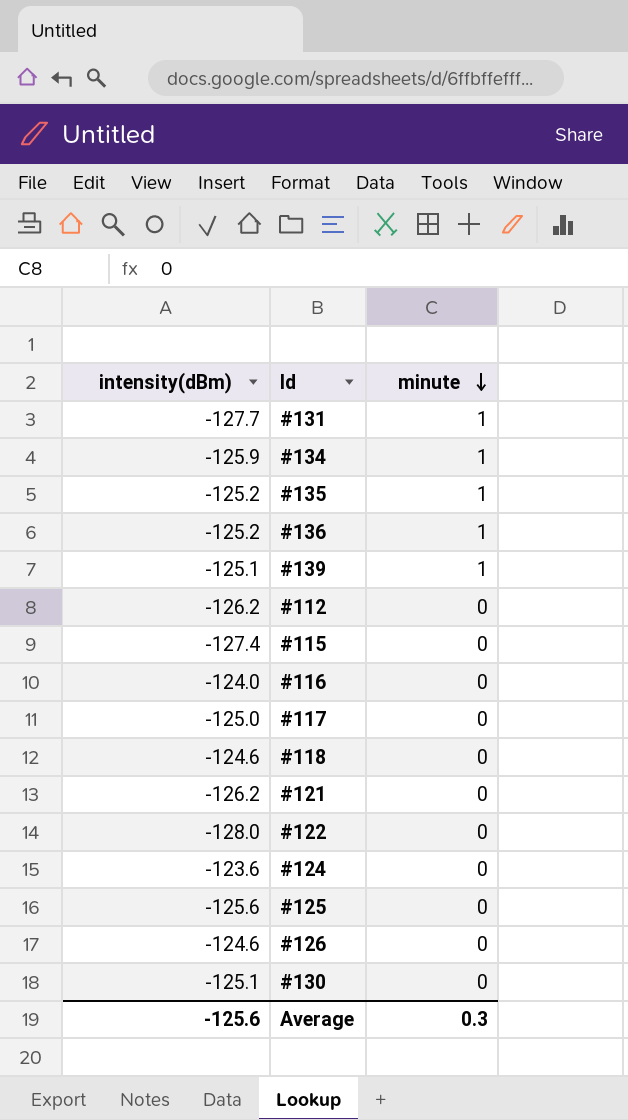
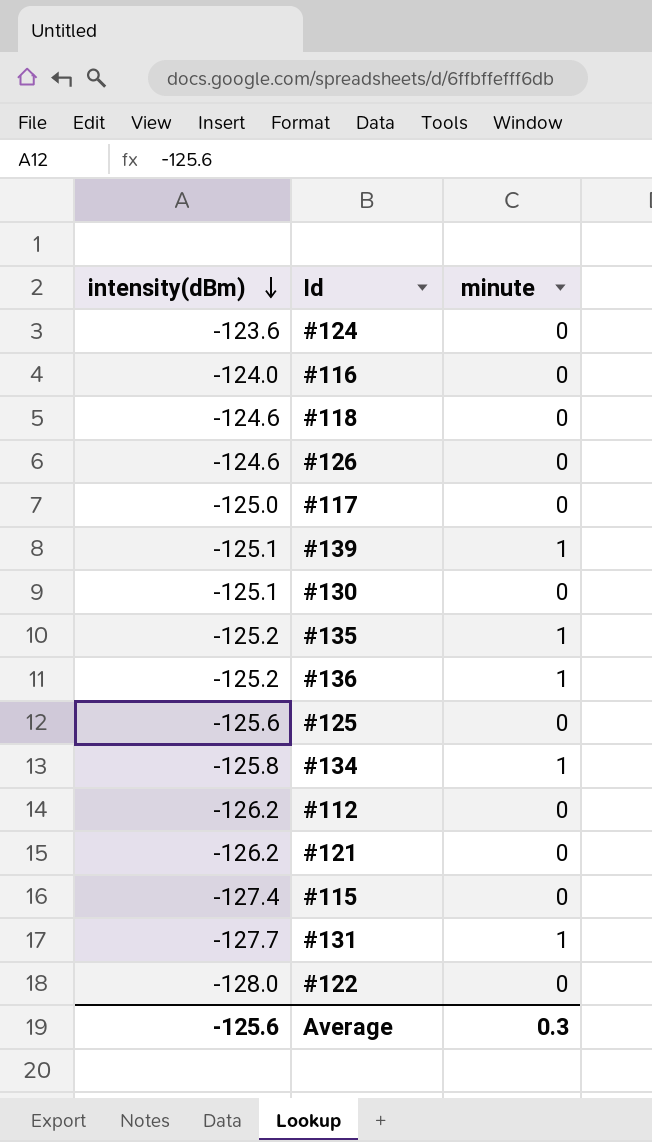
row order: minute descending -> intensity(dBm) descending
#134 | intensity(dBm): -125.9 -> -125.8

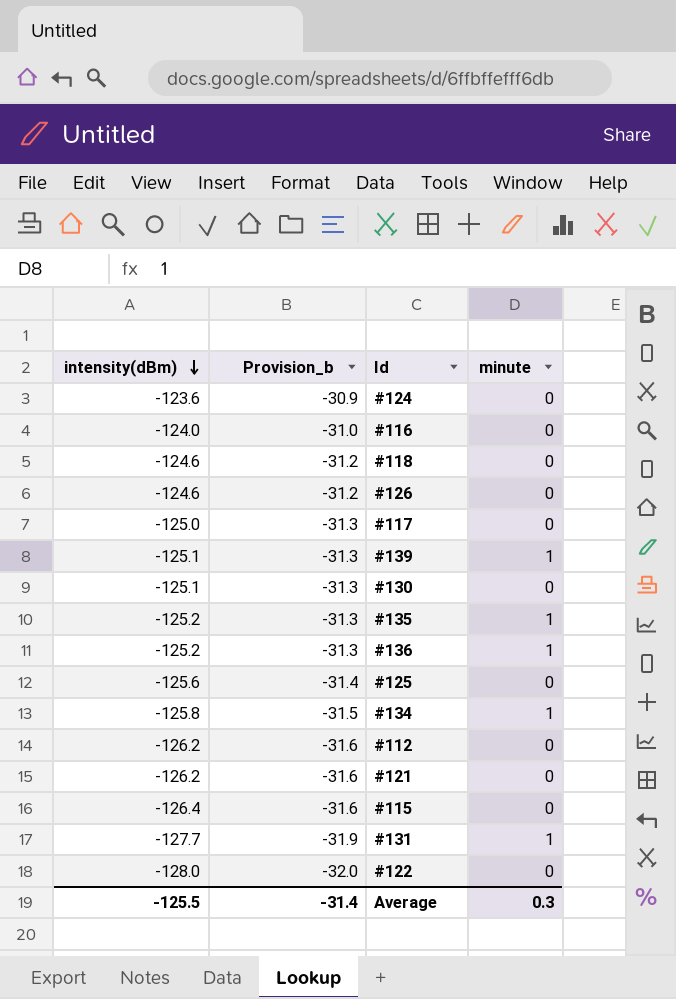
column Provision_b | formula: none -> [intensity(dBm)] * 0.25
#115 | intensity(dBm): -127.4 -> -126.4
Average | intensity(dBm): -125.6 -> -125.5

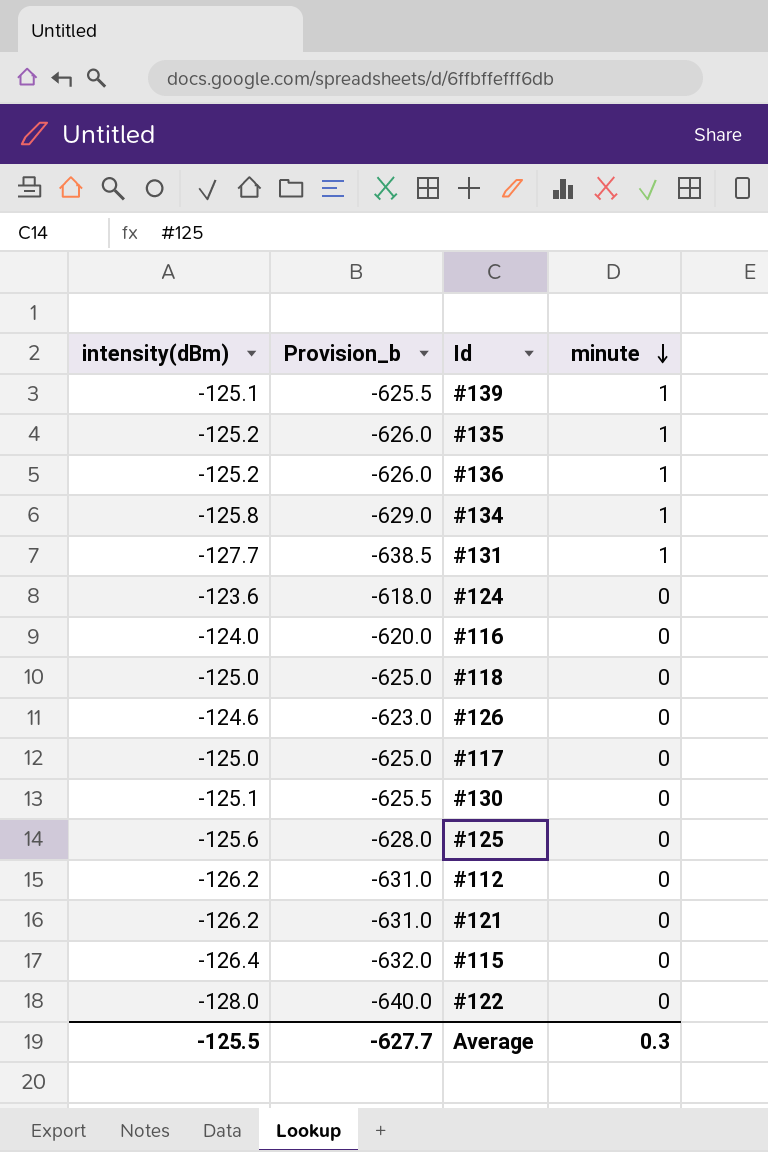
row order: intensity(dBm) descending -> minute descending
column Provision_b | formula: [intensity(dBm)] * 0.25 -> [intensity(dBm)] * 5
#118 | intensity(dBm): -124.6 -> -125.0
Average | Provision_b: -31.4 -> -627.7

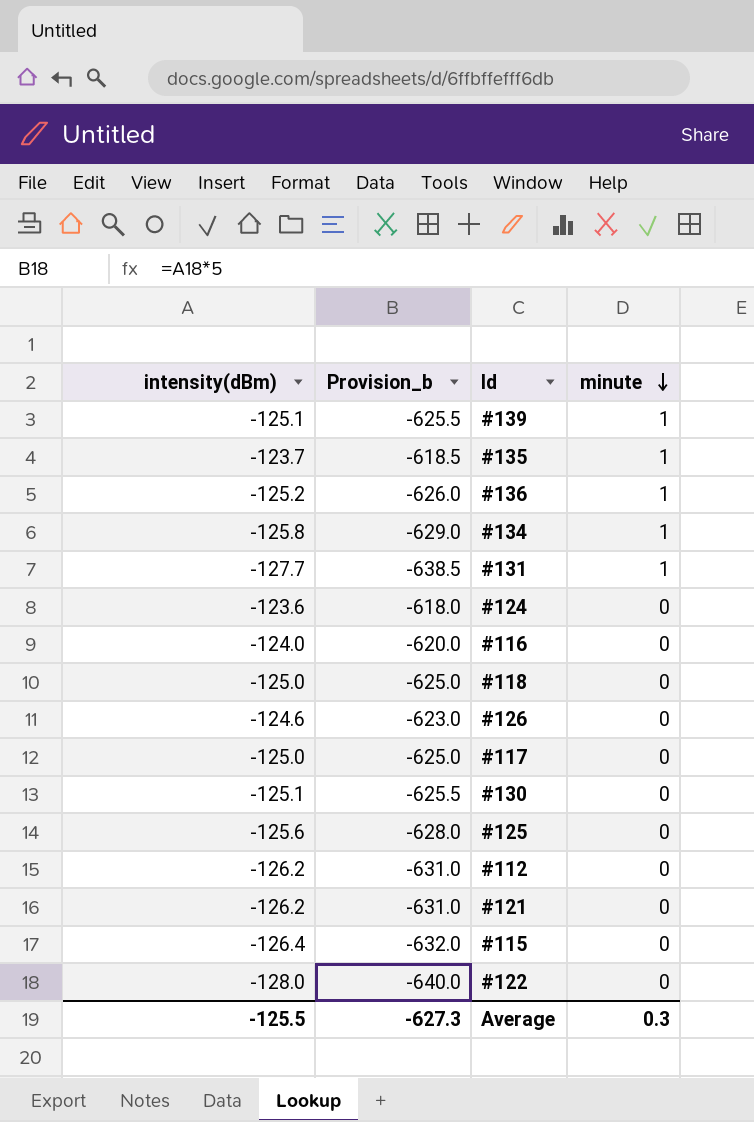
#135 | intensity(dBm): -125.2 -> -123.7
#135 | Provision_b: -626.0 -> -618.5
Average | Provision_b: -627.7 -> -627.3

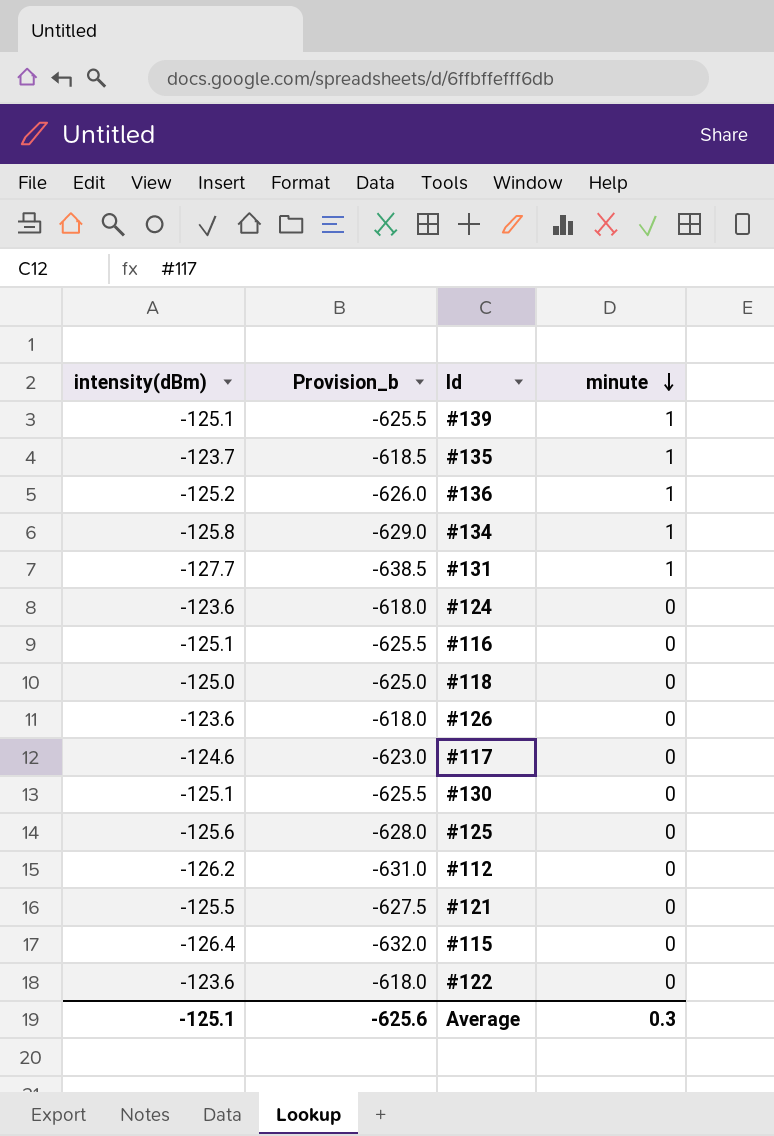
#116 | intensity(dBm): -124.0 -> -125.1
#116 | Provision_b: -620.0 -> -625.5
#126 | intensity(dBm): -124.6 -> -123.6
#126 | Provision_b: -623.0 -> -618.0
#117 | intensity(dBm): -125.0 -> -124.6
#117 | Provision_b: -625.0 -> -623.0
#121 | intensity(dBm): -126.2 -> -125.5
#121 | Provision_b: -631.0 -> -627.5
#122 | intensity(dBm): -128.0 -> -123.6
#122 | Provision_b: -640.0 -> -618.0
Average | intensity(dBm): -125.5 -> -125.1
Average | Provision_b: -627.3 -> -625.6

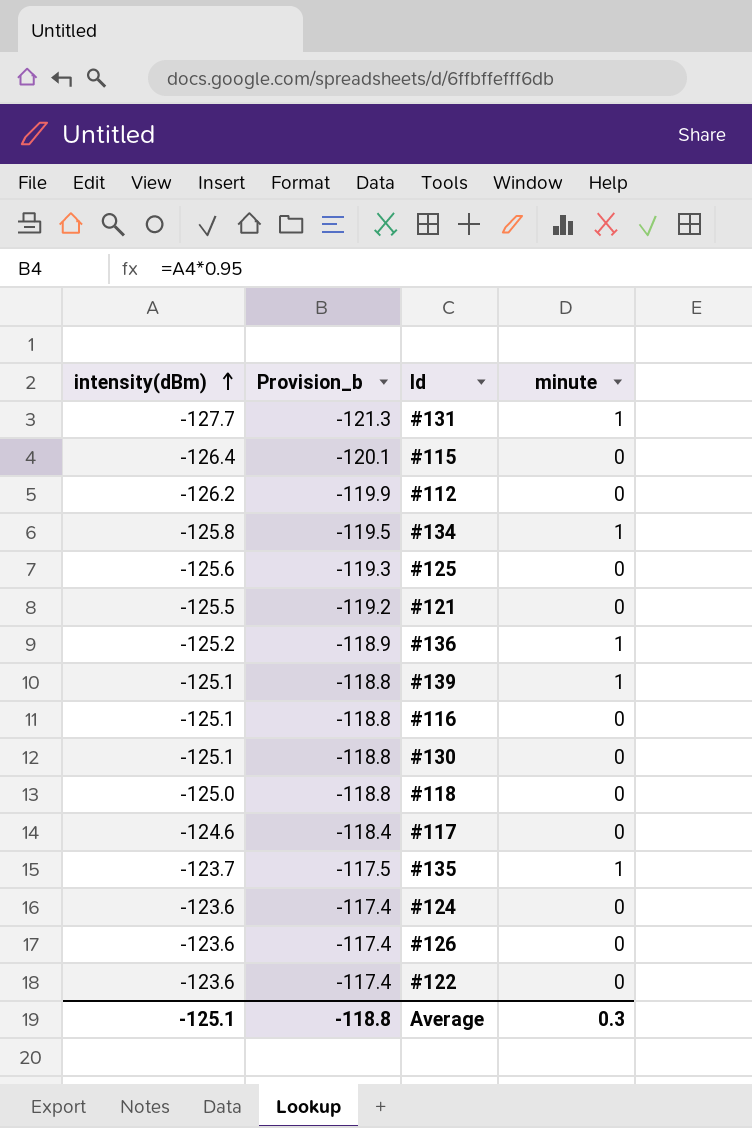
row order: minute descending -> intensity(dBm) ascending
column Provision_b | formula: [intensity(dBm)] * 5 -> [intensity(dBm)] * 0.95
Average | Provision_b: -625.6 -> -118.8

